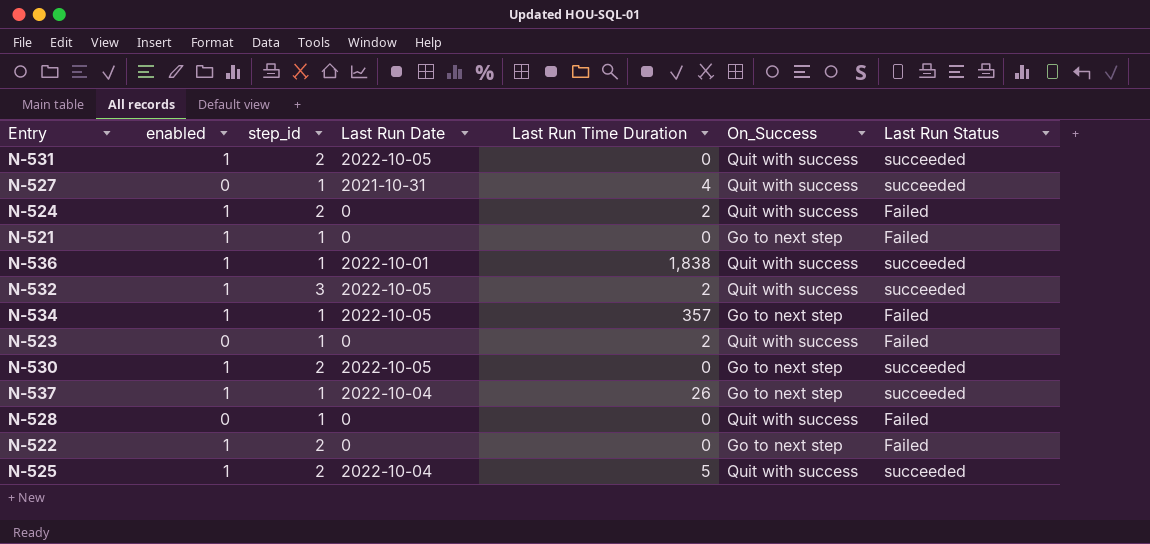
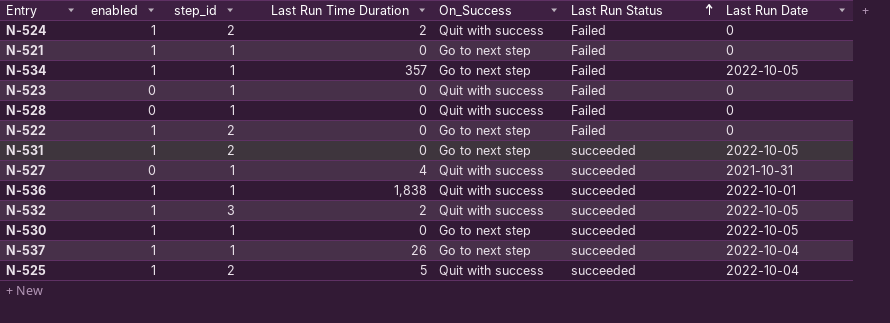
row order: none -> Last Run Status ascending
column Last Run Date | position: 4 -> 7
N-523 | Last Run Time Duration: 2 -> 0
N-531 | On_Success: Quit with success -> Go to next step
N-530 | step_id: 2 -> 1

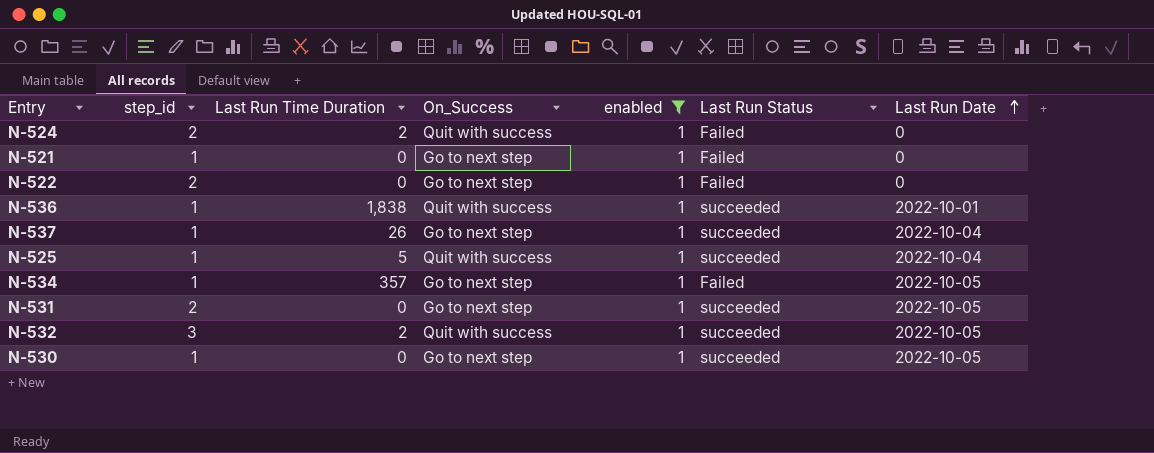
filter: none -> enabled = 1
row order: Last Run Status ascending -> Last Run Date ascending
column enabled | position: 2 -> 5
N-525 | step_id: 2 -> 1

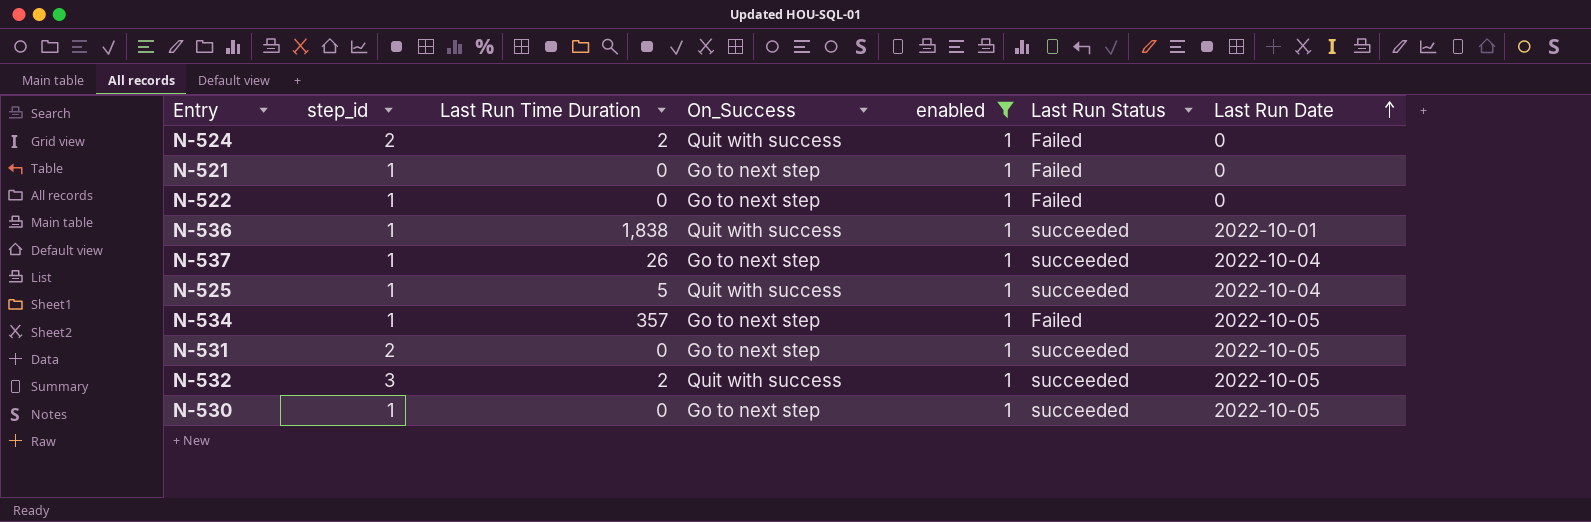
N-522 | step_id: 2 -> 1

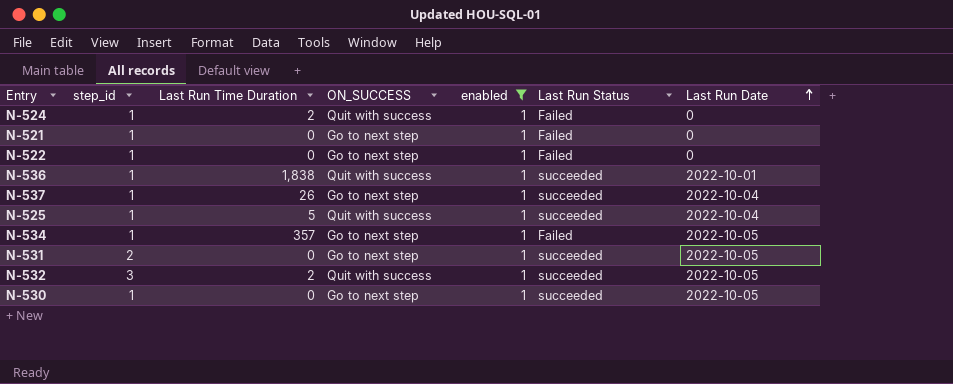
column name: On_Success -> ON_SUCCESS
N-524 | step_id: 2 -> 1

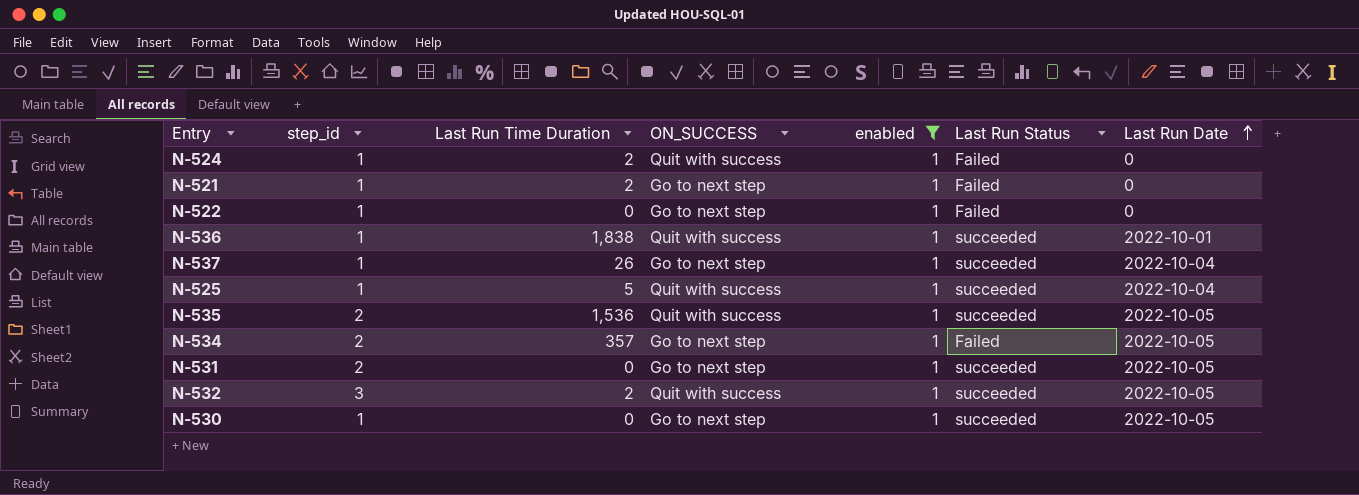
N-521 | Last Run Time Duration: 0 -> 2
row N-535: none -> 2 | 1,536 | Quit with success | 1 | succeeded | 2022-10-05
N-534 | step_id: 1 -> 2

